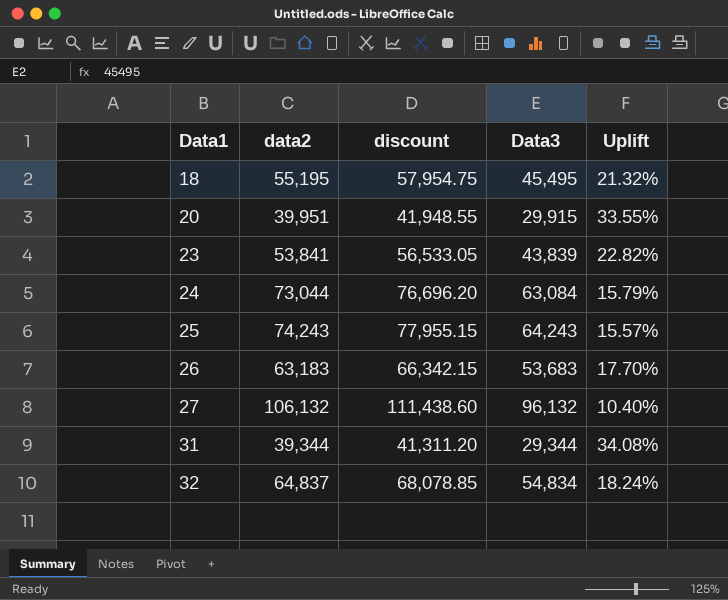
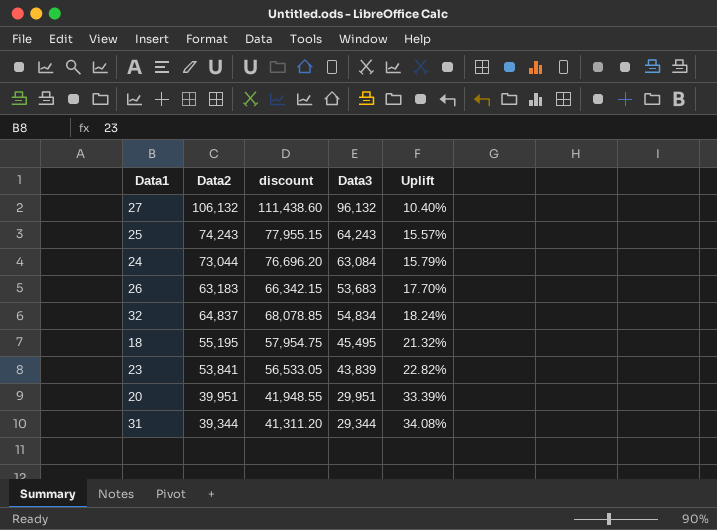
row order: Data1 ascending -> Uplift ascending
column name: data2 -> Data2
20 | Data3: 29,915 -> 29,951
20 | Uplift: 33.55% -> 33.39%

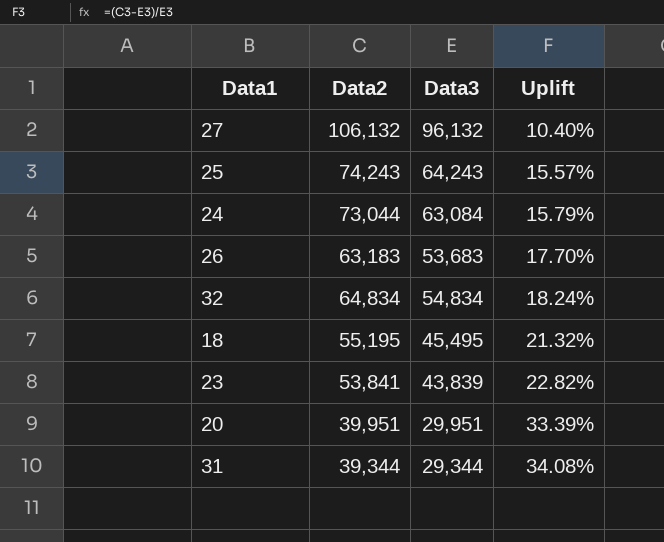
column discount | formula: [Data2] * 1.05 -> none
32 | Data2: 64,837 -> 64,834

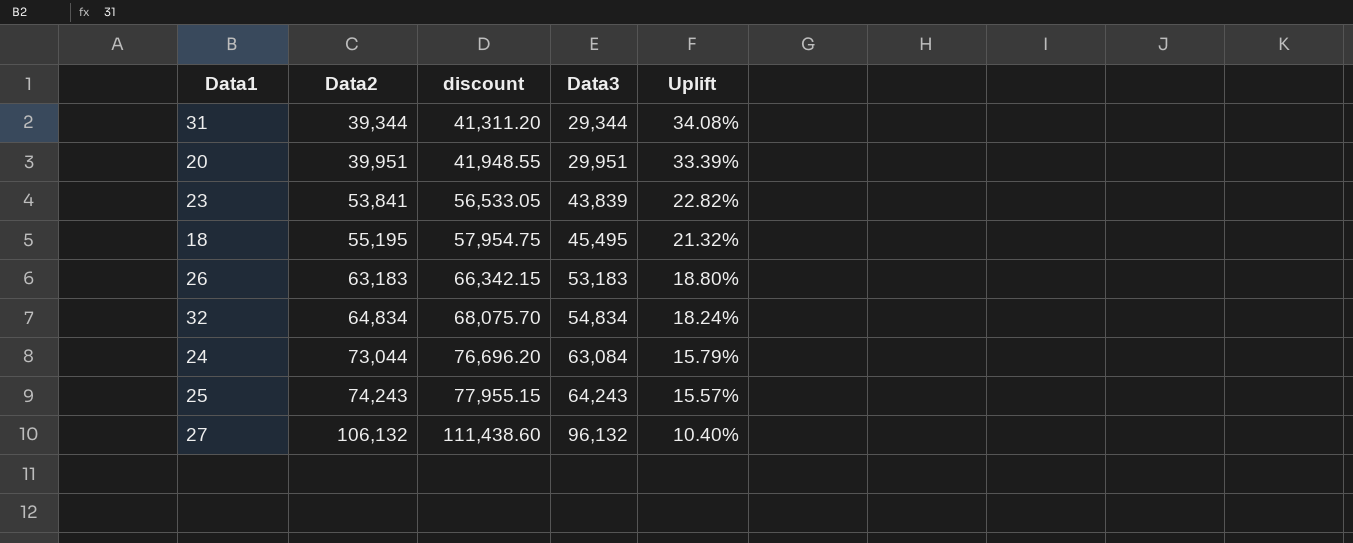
row order: Uplift ascending -> Data2 ascending
column discount | formula: none -> [Data2] * 1.05
26 | Data3: 53,683 -> 53,183
26 | Uplift: 17.70% -> 18.80%

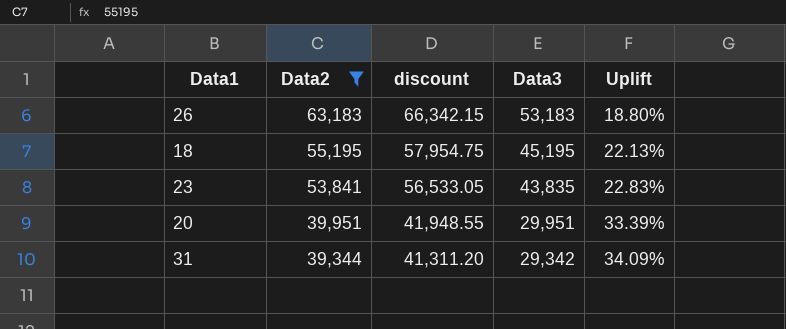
filter: none -> Data2 <= 63,183
row order: Data2 ascending -> Data2 descending
18 | Data3: 45,495 -> 45,195
18 | Uplift: 21.32% -> 22.13%
23 | Data3: 43,839 -> 43,835
23 | Uplift: 22.82% -> 22.83%
31 | Data3: 29,344 -> 29,342
31 | Uplift: 34.08% -> 34.09%

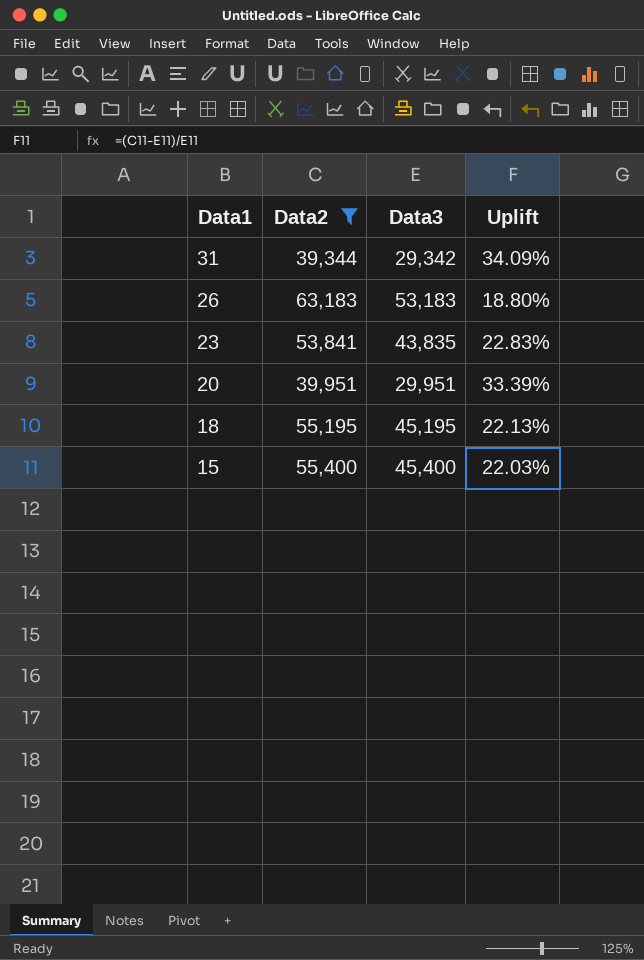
row order: Data2 descending -> Data1 descending
column discount | formula: [Data2] * 1.05 -> none
row 15: none -> 55,400 | 45,400 | 22.03%

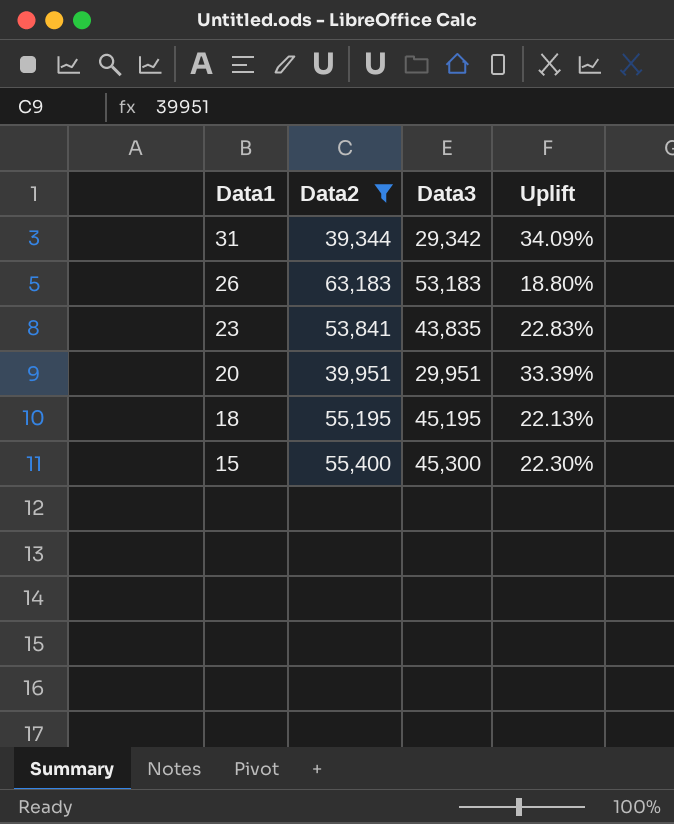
15 | Data3: 45,400 -> 45,300
15 | Uplift: 22.03% -> 22.30%

